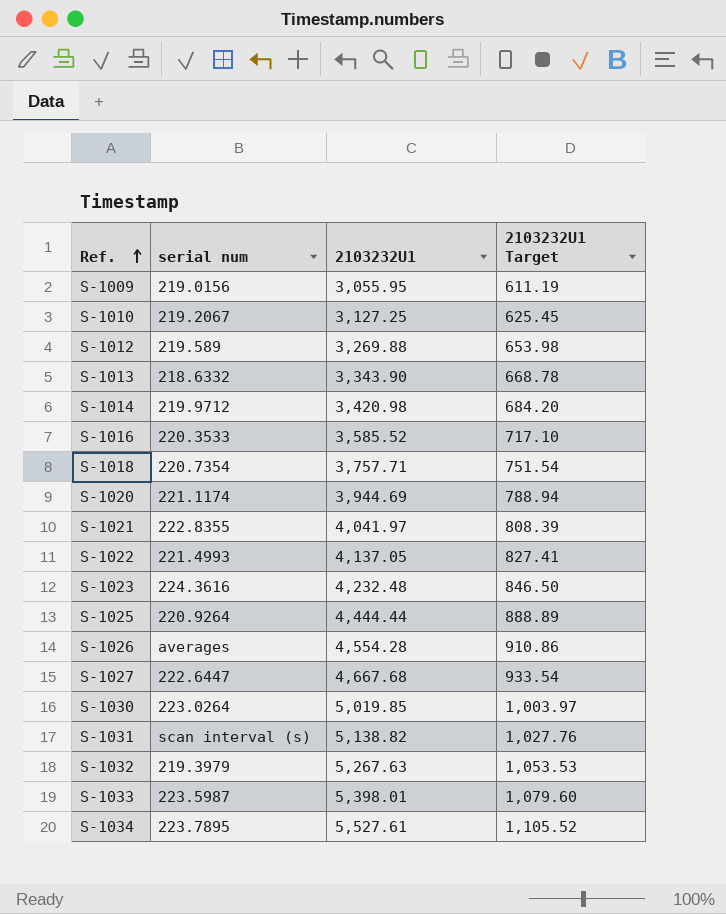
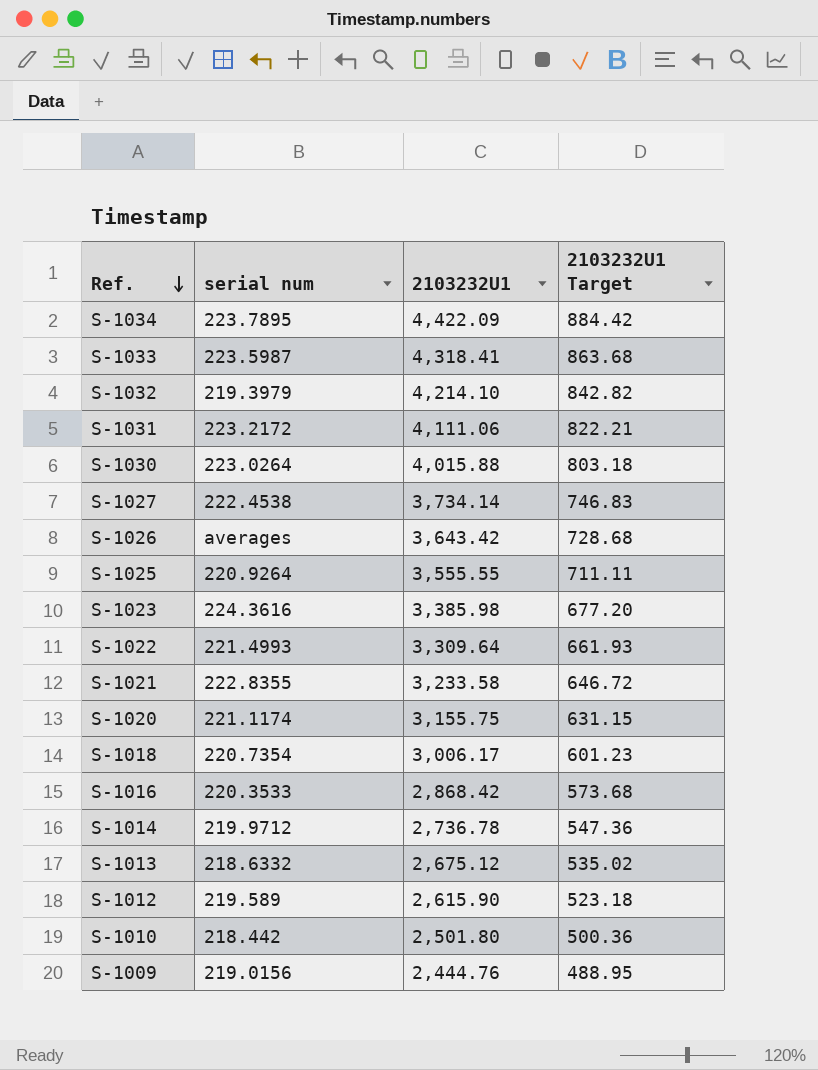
row order: Ref. ascending -> Ref. descending
S-1034 | 2103232U1: 5,527.61 -> 4,422.09
S-1034 | 2103232U1 Target: 1,105.52 -> 884.42
S-1033 | 2103232U1: 5,398.01 -> 4,318.41
S-1033 | 2103232U1 Target: 1,079.60 -> 863.68
S-1032 | 2103232U1: 5,267.63 -> 4,214.10
S-1032 | 2103232U1 Target: 1,053.53 -> 842.82
S-1031 | serial num: scan interval (s) -> 223.2172
S-1031 | 2103232U1: 5,138.82 -> 4,111.06
S-1031 | 2103232U1 Target: 1,027.76 -> 822.21
S-1030 | 2103232U1: 5,019.85 -> 4,015.88
S-1030 | 2103232U1 Target: 1,003.97 -> 803.18
S-1027 | serial num: 222.6447 -> 222.4538
S-1027 | 2103232U1: 4,667.68 -> 3,734.14
S-1027 | 2103232U1 Target: 933.54 -> 746.83
S-1026 | 2103232U1: 4,554.28 -> 3,643.42
S-1026 | 2103232U1 Target: 910.86 -> 728.68
S-1025 | 2103232U1: 4,444.44 -> 3,555.55
S-1025 | 2103232U1 Target: 888.89 -> 711.11
S-1023 | 2103232U1: 4,232.48 -> 3,385.98
S-1023 | 2103232U1 Target: 846.50 -> 677.20
S-1022 | 2103232U1: 4,137.05 -> 3,309.64
S-1022 | 2103232U1 Target: 827.41 -> 661.93
S-1021 | 2103232U1: 4,041.97 -> 3,233.58
S-1021 | 2103232U1 Target: 808.39 -> 646.72
S-1020 | 2103232U1: 3,944.69 -> 3,155.75
S-1020 | 2103232U1 Target: 788.94 -> 631.15
S-1018 | 2103232U1: 3,757.71 -> 3,006.17
S-1018 | 2103232U1 Target: 751.54 -> 601.23
S-1016 | 2103232U1: 3,585.52 -> 2,868.42
S-1016 | 2103232U1 Target: 717.10 -> 573.68
S-1014 | 2103232U1: 3,420.98 -> 2,736.78
S-1014 | 2103232U1 Target: 684.20 -> 547.36
S-1013 | 2103232U1: 3,343.90 -> 2,675.12
S-1013 | 2103232U1 Target: 668.78 -> 535.02
S-1012 | 2103232U1: 3,269.88 -> 2,615.90
S-1012 | 2103232U1 Target: 653.98 -> 523.18
S-1010 | serial num: 219.2067 -> 218.442
S-1010 | 2103232U1: 3,127.25 -> 2,501.80
S-1010 | 2103232U1 Target: 625.45 -> 500.36
S-1009 | 2103232U1: 3,055.95 -> 2,444.76
S-1009 | 2103232U1 Target: 611.19 -> 488.95

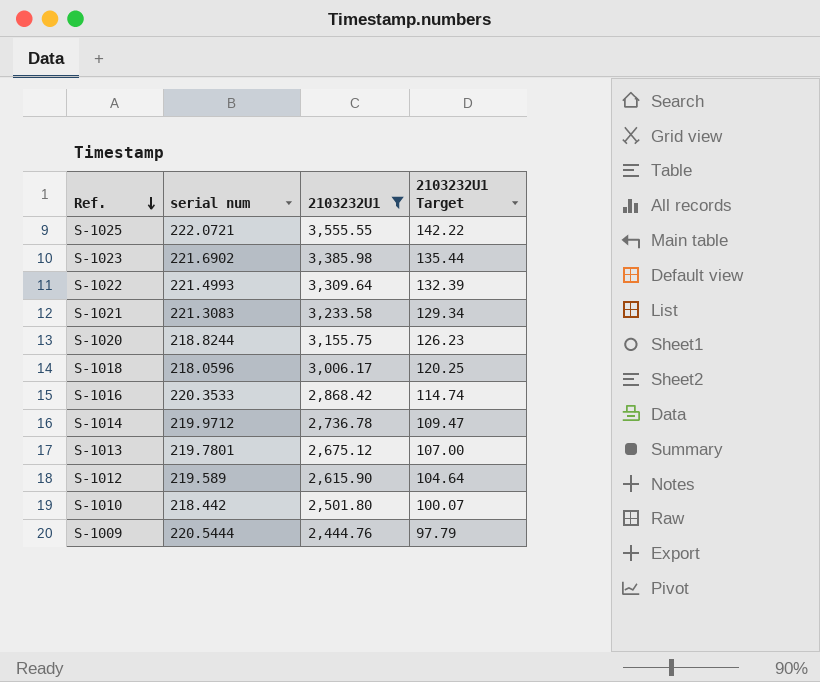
filter: none -> 2103232U1 <= 3,555.55
column 2103232U1 Target | formula: [2103232U1] * 0.2 -> [2103232U1] * 0.04
S-1025 | serial num: 220.9264 -> 222.0721
S-1023 | serial num: 224.3616 -> 221.6902
S-1021 | serial num: 222.8355 -> 221.3083
S-1020 | serial num: 221.1174 -> 218.8244
S-1018 | serial num: 220.7354 -> 218.0596
S-1013 | serial num: 218.6332 -> 219.7801
S-1009 | serial num: 219.0156 -> 220.5444

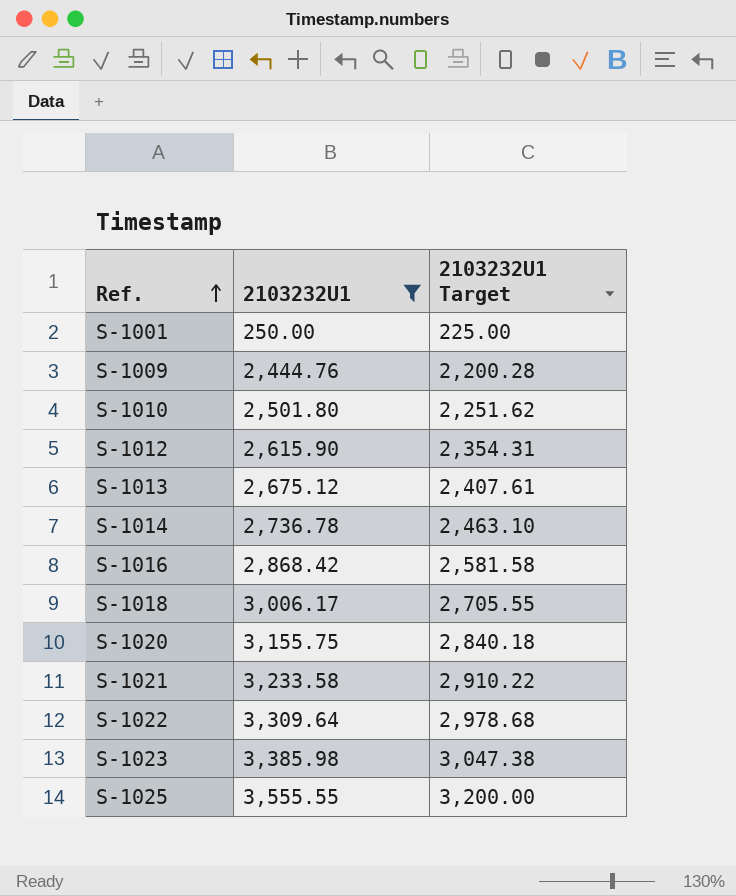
row order: Ref. descending -> Ref. ascending
column serial num | position: 2 -> none
column 2103232U1 Target | formula: [2103232U1] * 0.04 -> [2103232U1] * 0.9
row S-1001: none -> 250.00 | 225.00

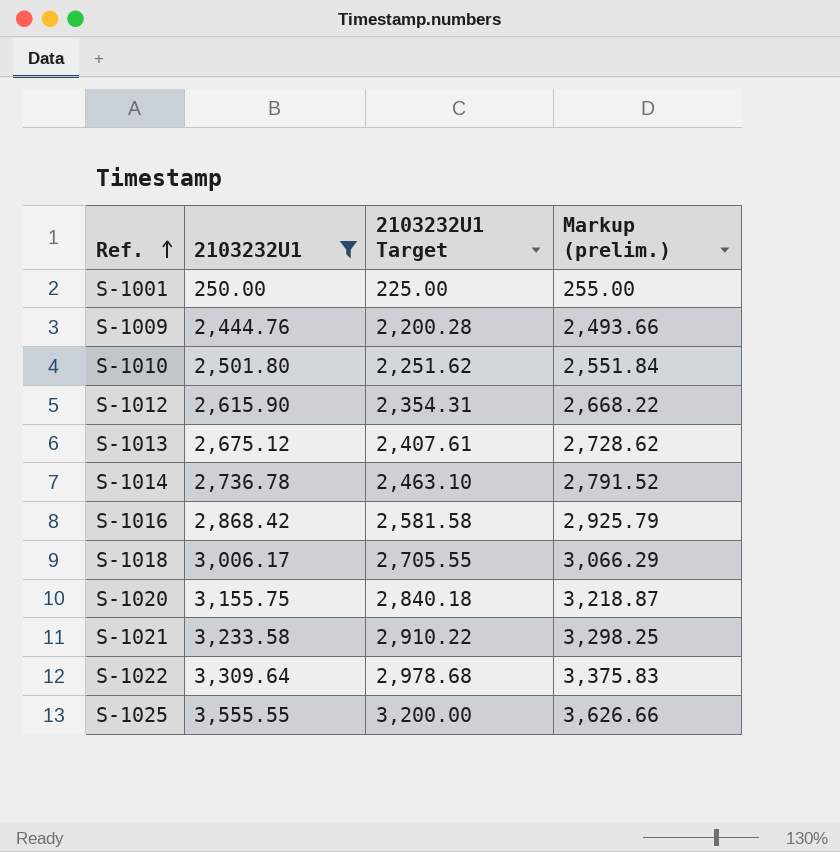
column Markup (prelim.) | formula: none -> [2103232U1] * 1.02
row S-1023: 3,385.98 | 3,047.38 -> none

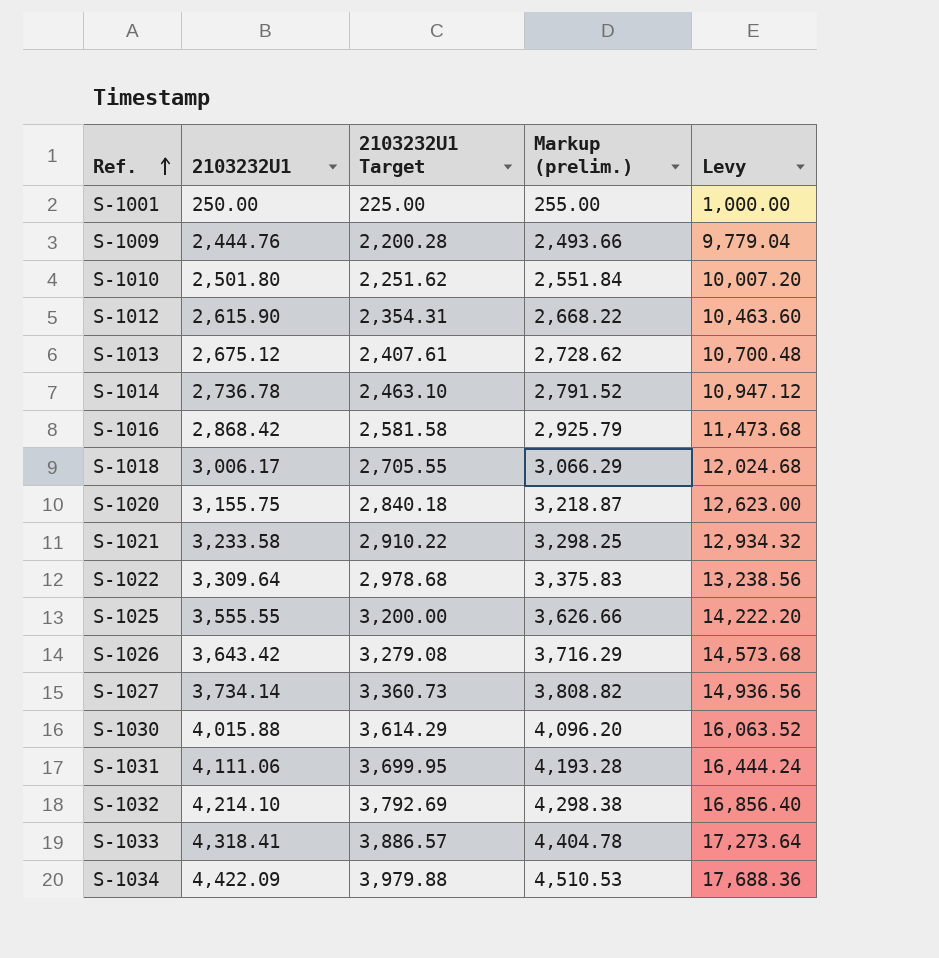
filter: 2103232U1 <= 3,555.55 -> none
column Levy | formula: none -> [2103232U1] * 4

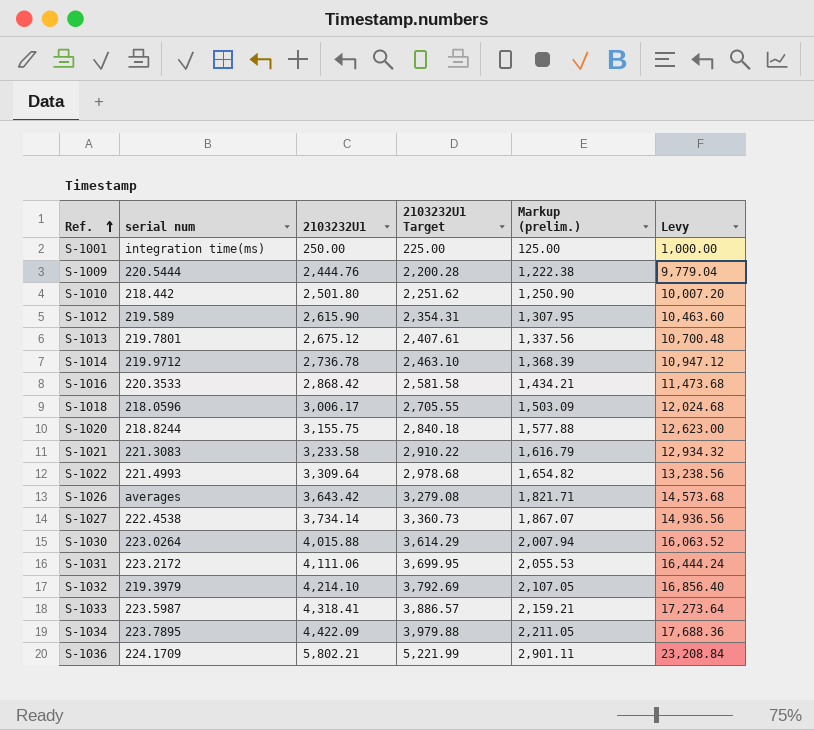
column serial num | position: none -> 2
column Markup (prelim.) | formula: [2103232U1] * 1.02 -> [2103232U1] * 0.5
row S-1025: 3,555.55 | 3,200.00 | 3,626.66 | 14,222.20 -> none
row S-1036: none -> 224.1709 | 5,802.21 | 5,221.99 | 2,901.11 | 23,208.84

